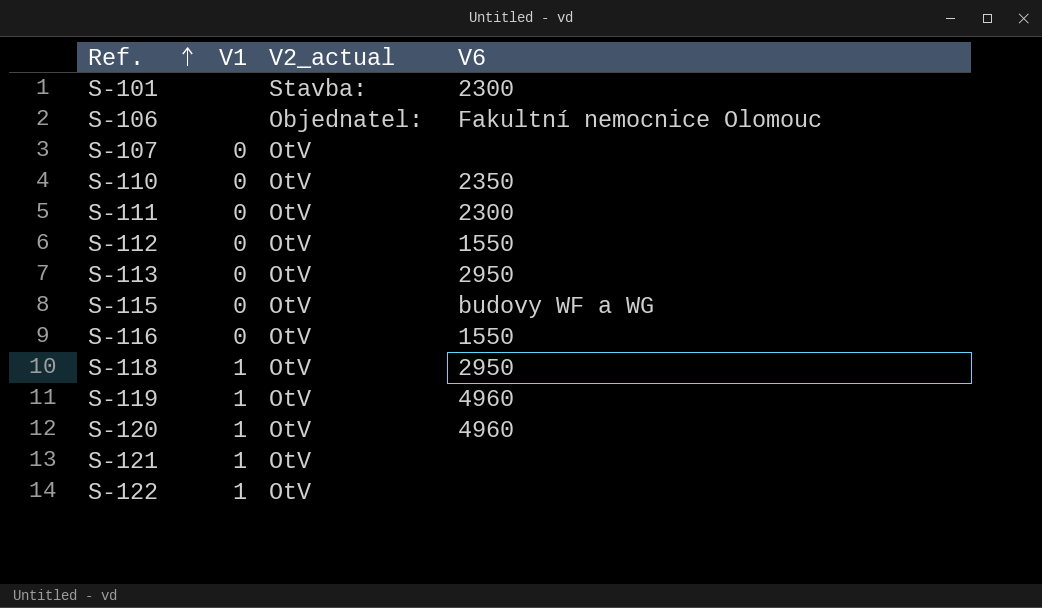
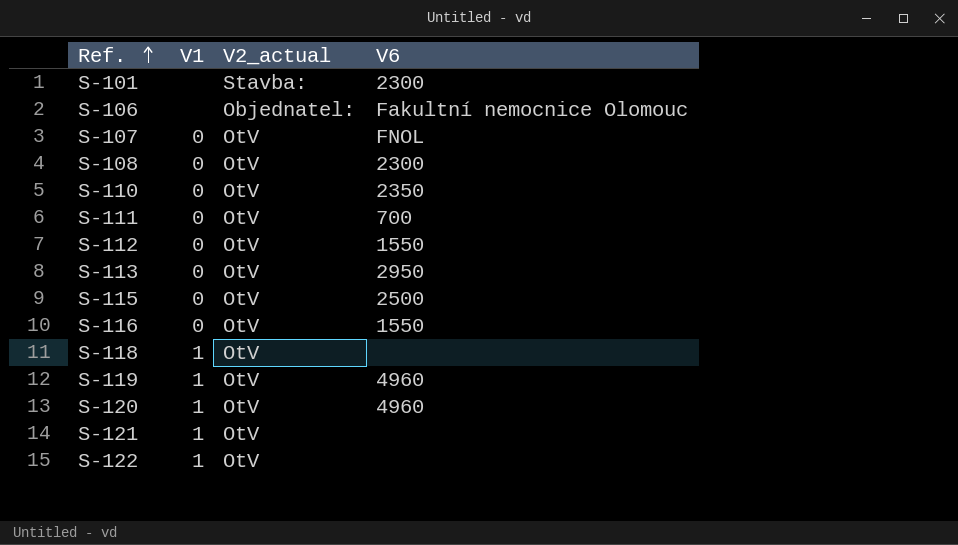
S-107 | V6: none -> FNOL
row S-108: none -> 0 | OtV | 2300
S-111 | V6: 2300 -> 700
S-115 | V6: budovy WF a WG -> 2500
S-118 | V6: 2950 -> none

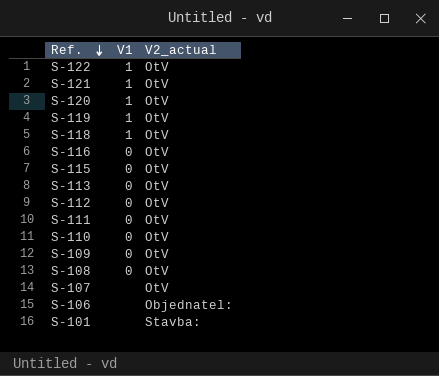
row order: Ref. ascending -> Ref. descending
column V6 | position: 4 -> none
row S-109: none -> 0 | OtV
S-107 | V1: 0 -> none

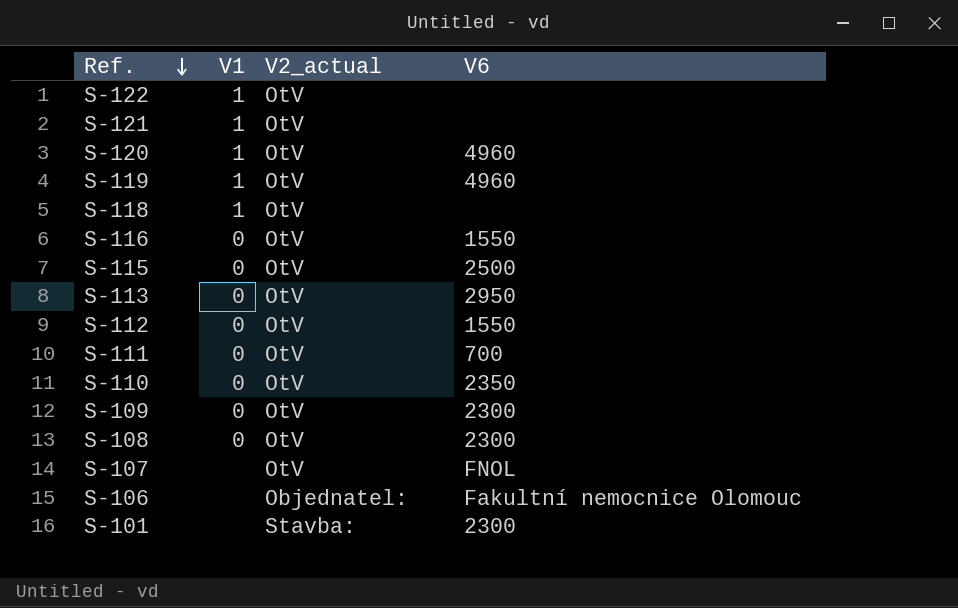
column V6 | position: none -> 4

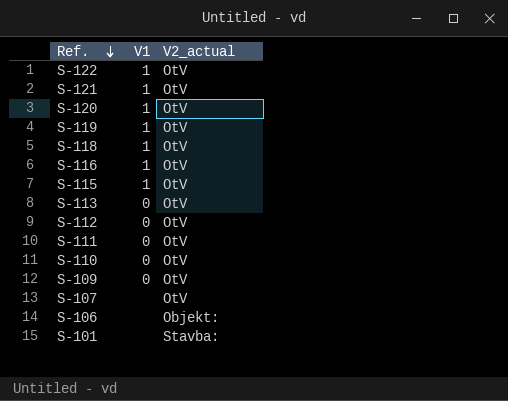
column V6 | position: 4 -> none
row S-108: 0 | OtV | 2300 -> none
S-116 | V1: 0 -> 1
S-115 | V1: 0 -> 1
S-106 | V2_actual: Objednatel: -> Objekt:

